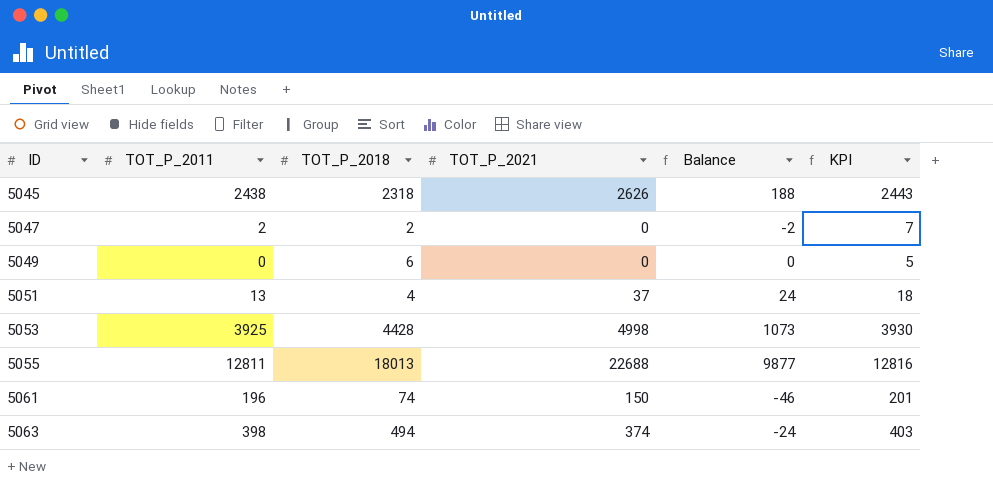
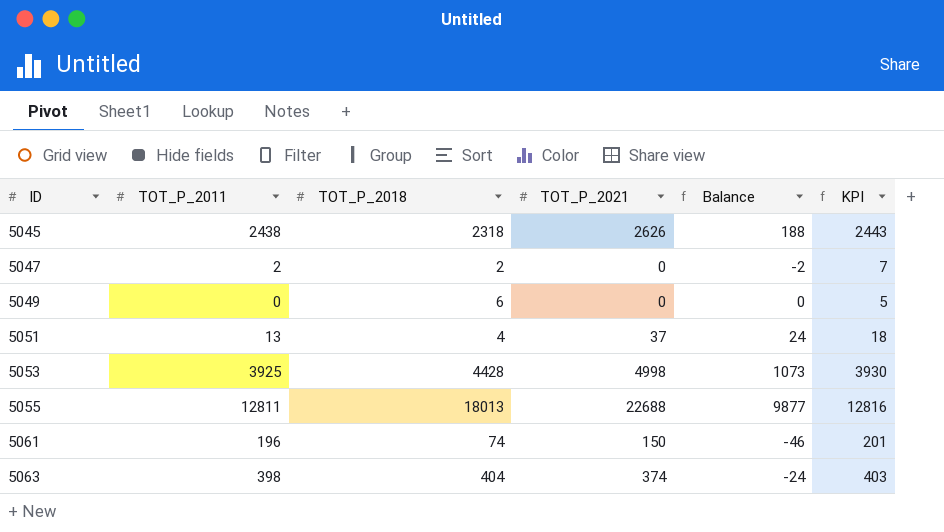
5063 | TOT_P_2018: 494 -> 404

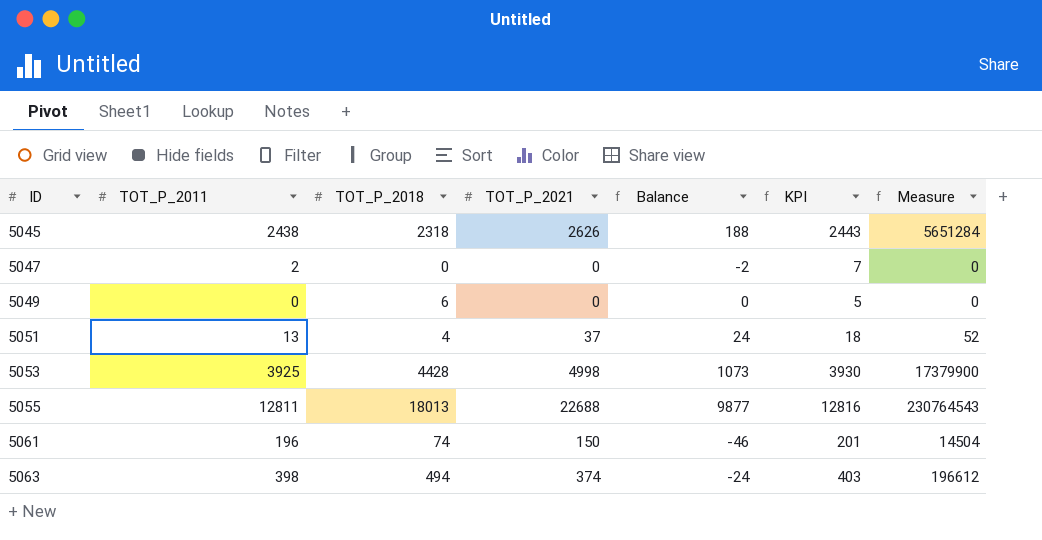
column Measure | formula: none -> [TOT_P_2011] * [TOT_P_2018]
5047 | TOT_P_2018: 2 -> 0
5063 | TOT_P_2018: 404 -> 494

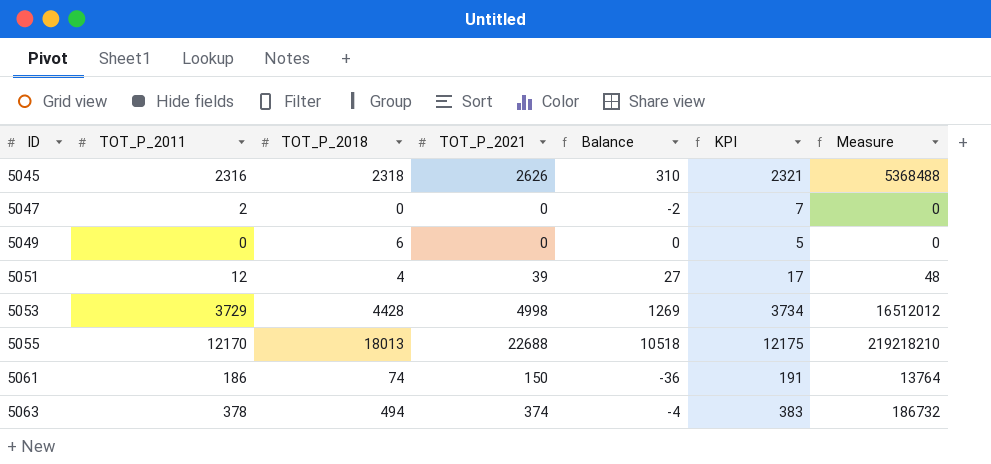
5045 | TOT_P_2011: 2438 -> 2316
5045 | Balance: 188 -> 310
5045 | KPI: 2443 -> 2321
5045 | Measure: 5651284 -> 5368488
5051 | TOT_P_2011: 13 -> 12
5051 | TOT_P_2021: 37 -> 39
5051 | Balance: 24 -> 27
5051 | KPI: 18 -> 17
5051 | Measure: 52 -> 48
5053 | TOT_P_2011: 3925 -> 3729
5053 | Balance: 1073 -> 1269
5053 | KPI: 3930 -> 3734
5053 | Measure: 17379900 -> 16512012
5055 | TOT_P_2011: 12811 -> 12170
5055 | Balance: 9877 -> 10518
5055 | KPI: 12816 -> 12175
5055 | Measure: 230764543 -> 219218210
5061 | TOT_P_2011: 196 -> 186
5061 | Balance: -46 -> -36
5061 | KPI: 201 -> 191
5061 | Measure: 14504 -> 13764
5063 | TOT_P_2011: 398 -> 378
5063 | Balance: -24 -> -4
5063 | KPI: 403 -> 383
5063 | Measure: 196612 -> 186732

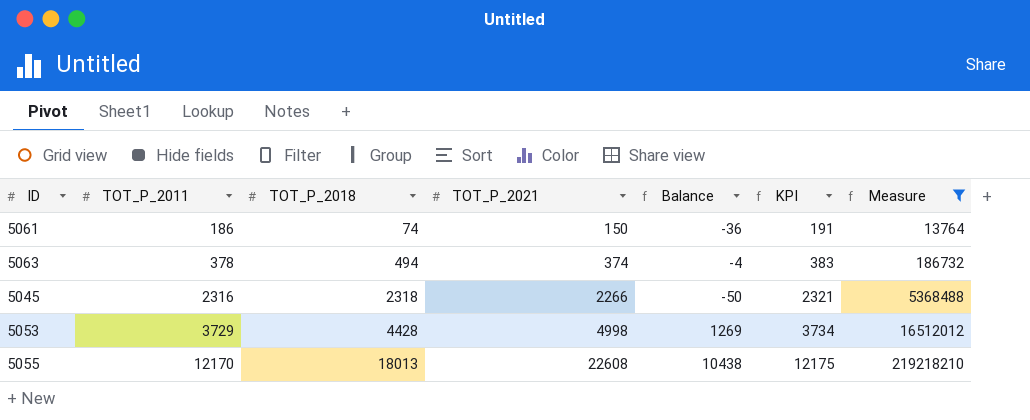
filter: none -> Measure >= 13764
row order: ID ascending -> TOT_P_2011 ascending
5045 | TOT_P_2021: 2626 -> 2266
5045 | Balance: 310 -> -50
5055 | TOT_P_2021: 22688 -> 22608
5055 | Balance: 10518 -> 10438

